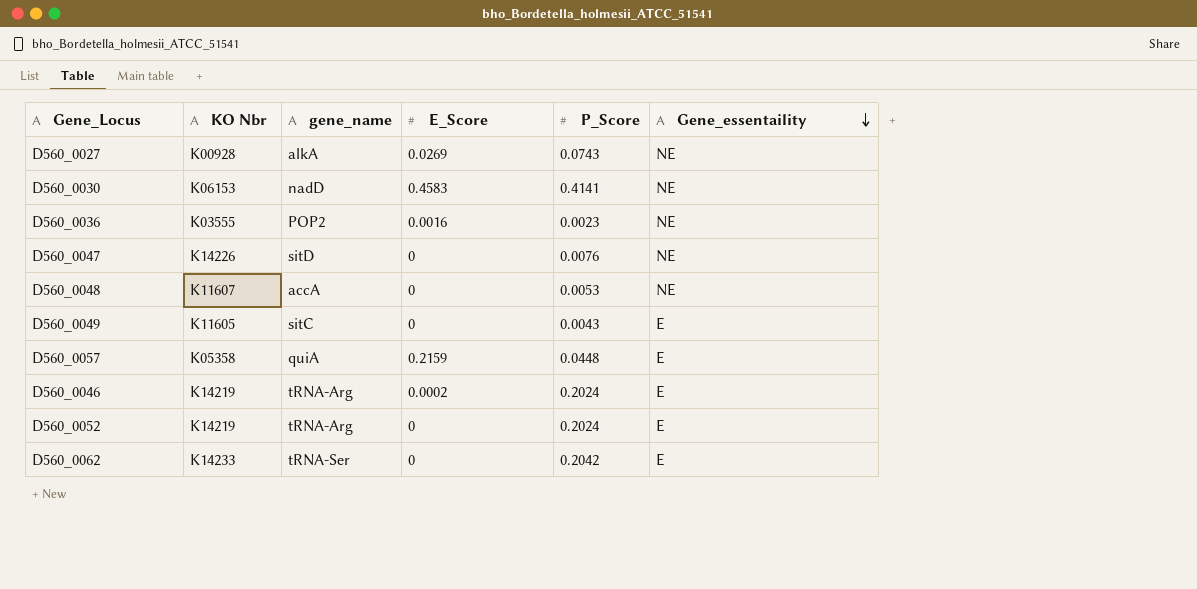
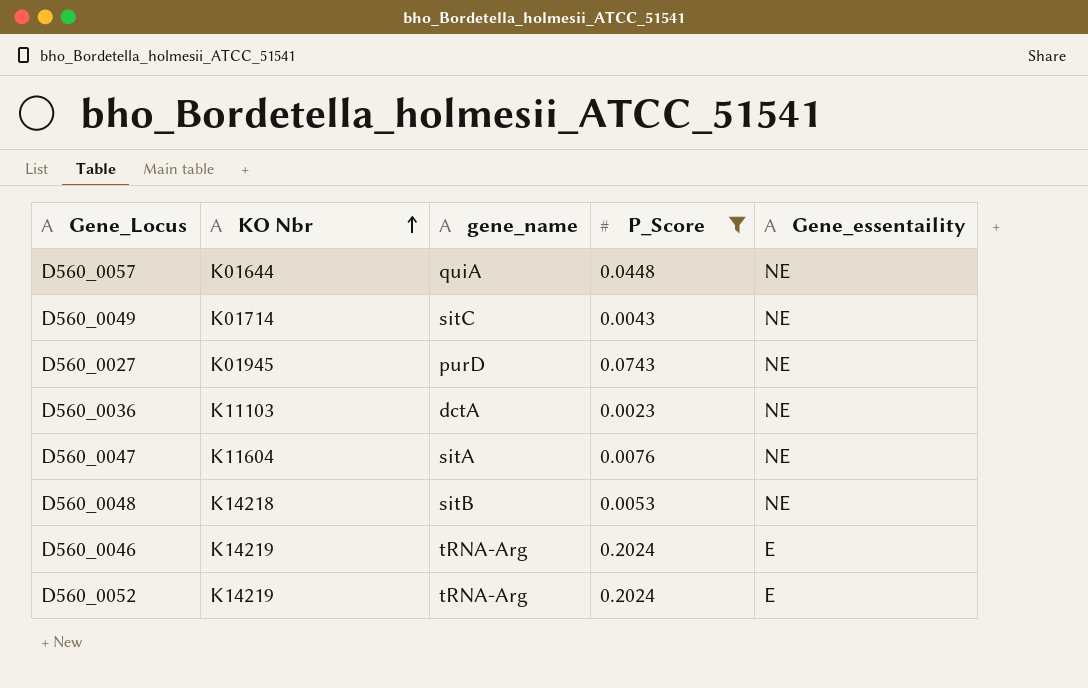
filter: none -> P_Score <= 0.2024
row order: Gene_essentaility descending -> KO Nbr ascending
column E_Score | position: 4 -> none
D560_0057 | KO Nbr: K05358 -> K01644
D560_0057 | Gene_essentaility: E -> NE
D560_0049 | KO Nbr: K11605 -> K01714
D560_0049 | Gene_essentaility: E -> NE
D560_0027 | KO Nbr: K00928 -> K01945
D560_0027 | gene_name: alkA -> purD
D560_0036 | KO Nbr: K03555 -> K11103
D560_0036 | gene_name: POP2 -> dctA
D560_0047 | KO Nbr: K14226 -> K11604
D560_0047 | gene_name: sitD -> sitA
D560_0048 | KO Nbr: K11607 -> K14218
D560_0048 | gene_name: accA -> sitB

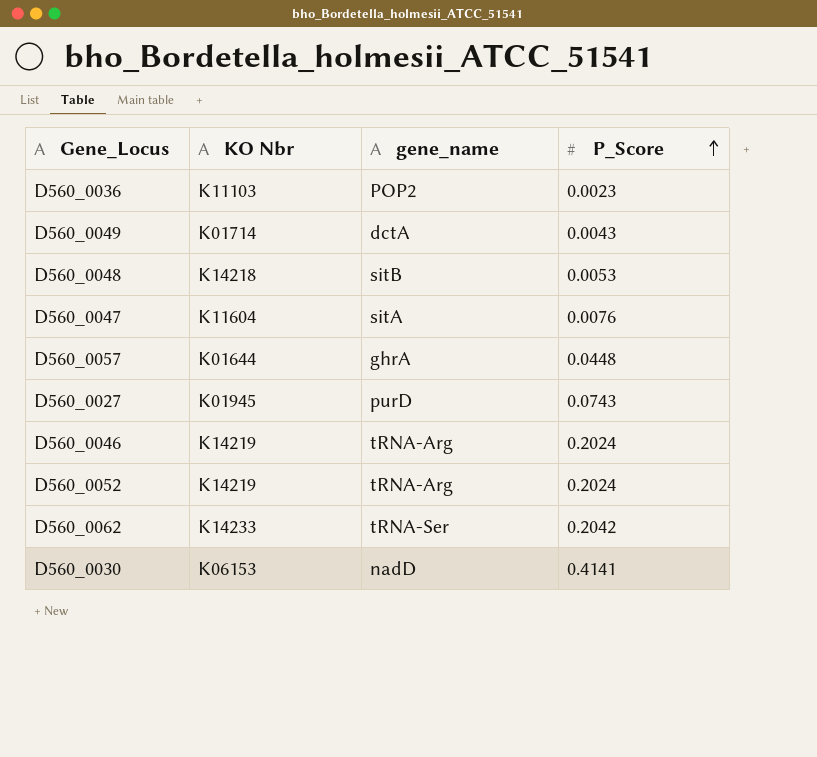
filter: P_Score <= 0.2024 -> none
row order: KO Nbr ascending -> P_Score ascending
column Gene_essentaility | position: 5 -> none
D560_0036 | gene_name: dctA -> POP2
D560_0049 | gene_name: sitC -> dctA
D560_0057 | gene_name: quiA -> ghrA

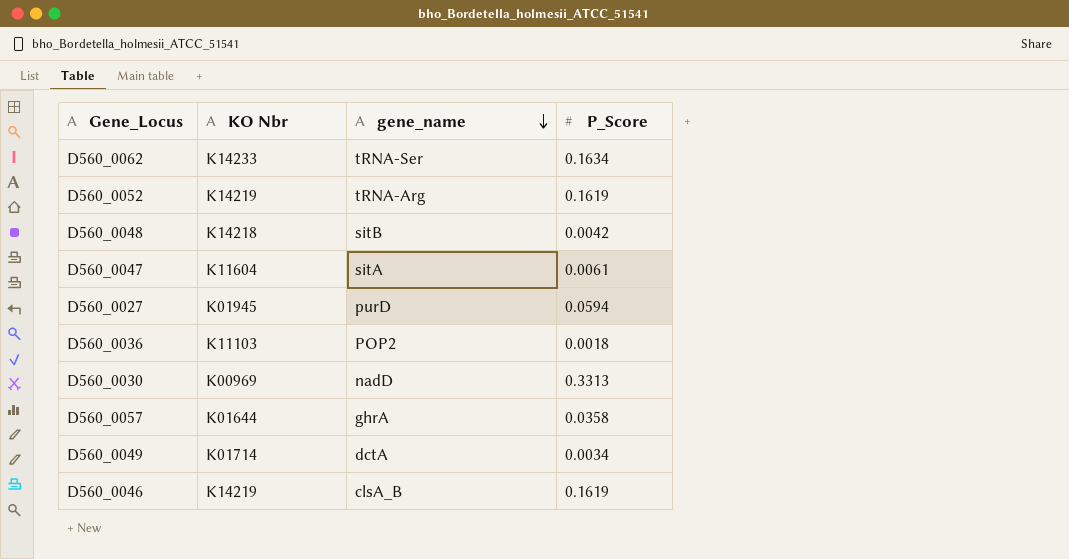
row order: P_Score ascending -> gene_name descending
D560_0062 | P_Score: 0.2042 -> 0.1634
D560_0052 | P_Score: 0.2024 -> 0.1619
D560_0048 | P_Score: 0.0053 -> 0.0042
D560_0047 | P_Score: 0.0076 -> 0.0061
D560_0027 | P_Score: 0.0743 -> 0.0594
D560_0036 | P_Score: 0.0023 -> 0.0018
D560_0030 | KO Nbr: K06153 -> K00969
D560_0030 | P_Score: 0.4141 -> 0.3313
D560_0057 | P_Score: 0.0448 -> 0.0358
D560_0049 | P_Score: 0.0043 -> 0.0034
D560_0046 | gene_name: tRNA-Arg -> clsA_B
D560_0046 | P_Score: 0.2024 -> 0.1619

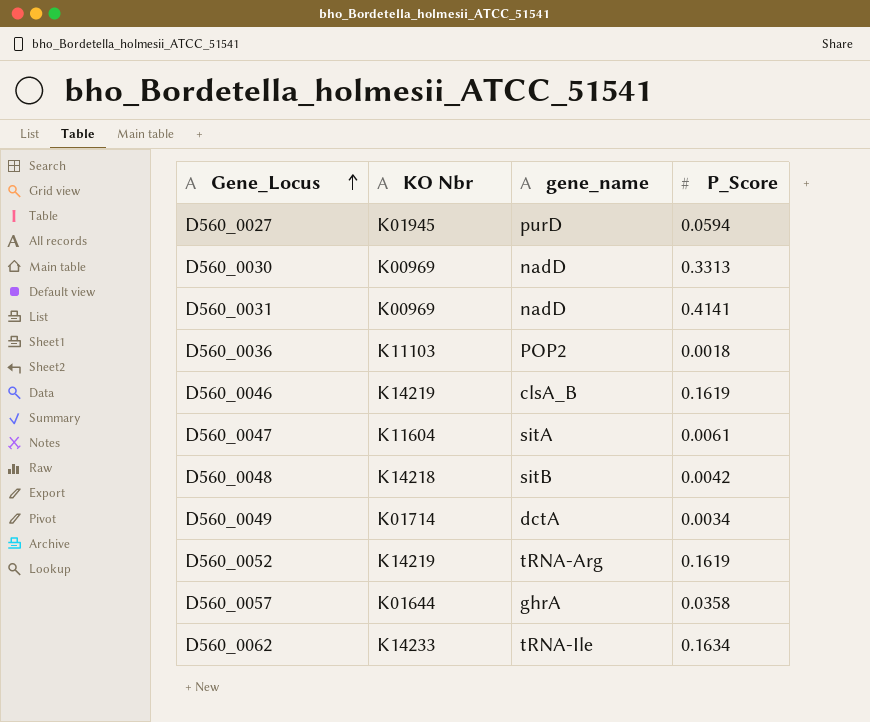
row order: gene_name descending -> Gene_Locus ascending
row D560_0031: none -> K00969 | nadD | 0.4141
D560_0062 | gene_name: tRNA-Ser -> tRNA-Ile

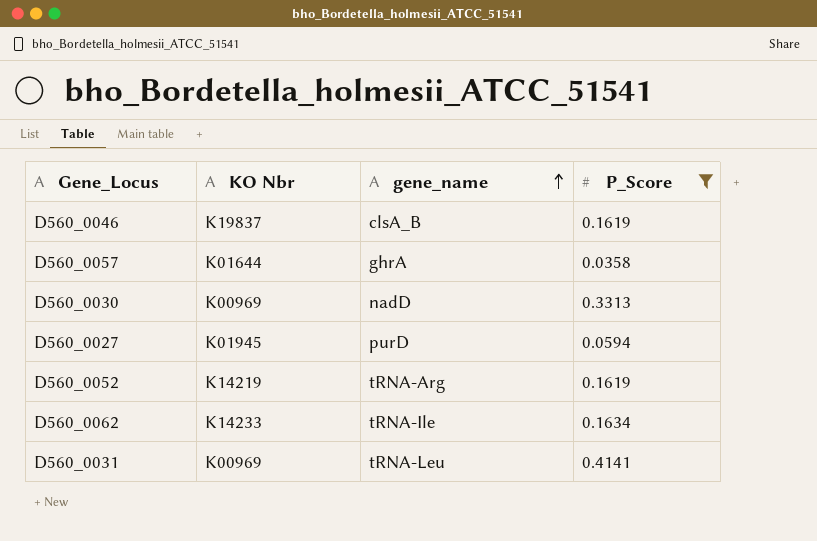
filter: none -> P_Score >= 0.0358
row order: Gene_Locus ascending -> gene_name ascending
D560_0046 | KO Nbr: K14219 -> K19837
D560_0031 | gene_name: nadD -> tRNA-Leu

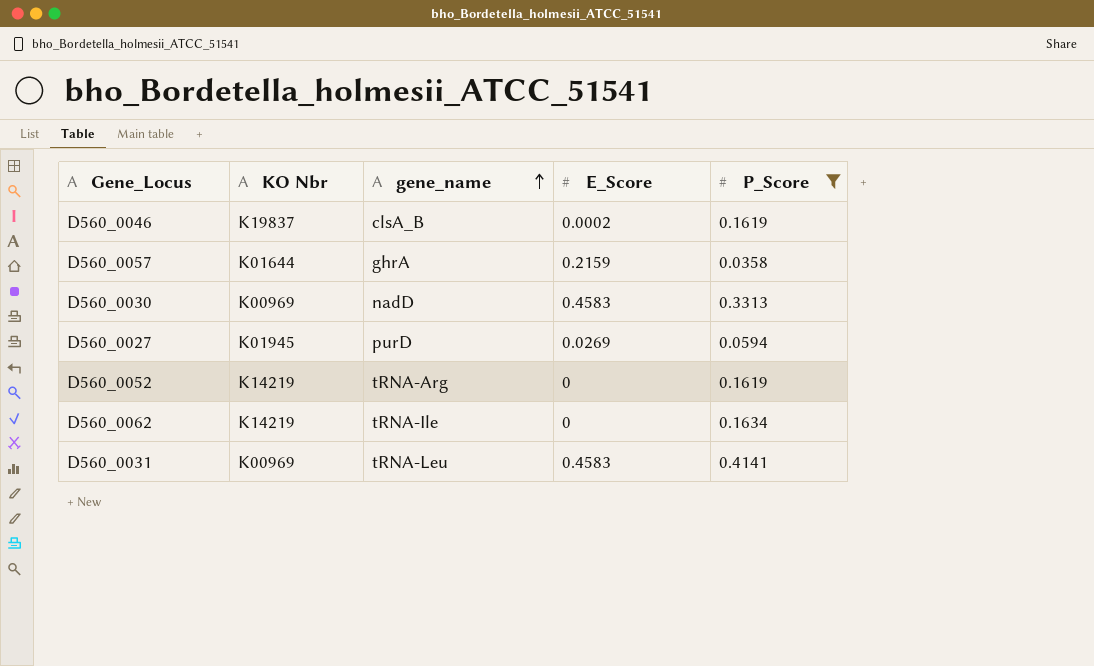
column E_Score | position: none -> 4
D560_0062 | KO Nbr: K14233 -> K14219

